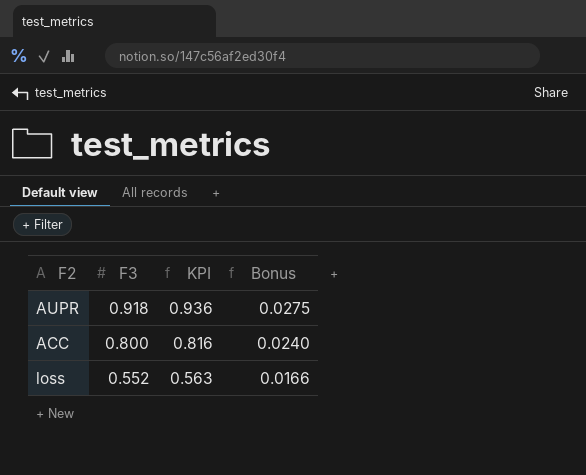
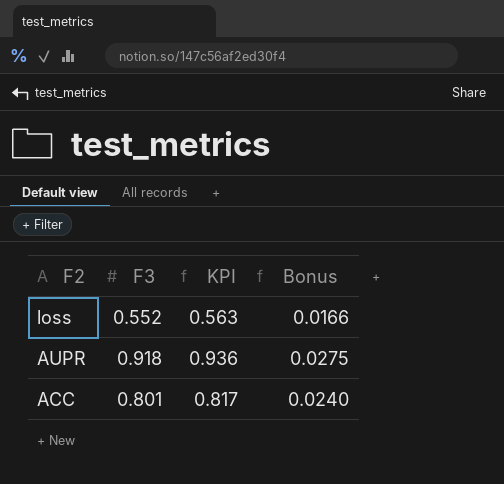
row order: F3 descending -> F2 descending
ACC | F3: 0.800 -> 0.801
ACC | KPI: 0.816 -> 0.817

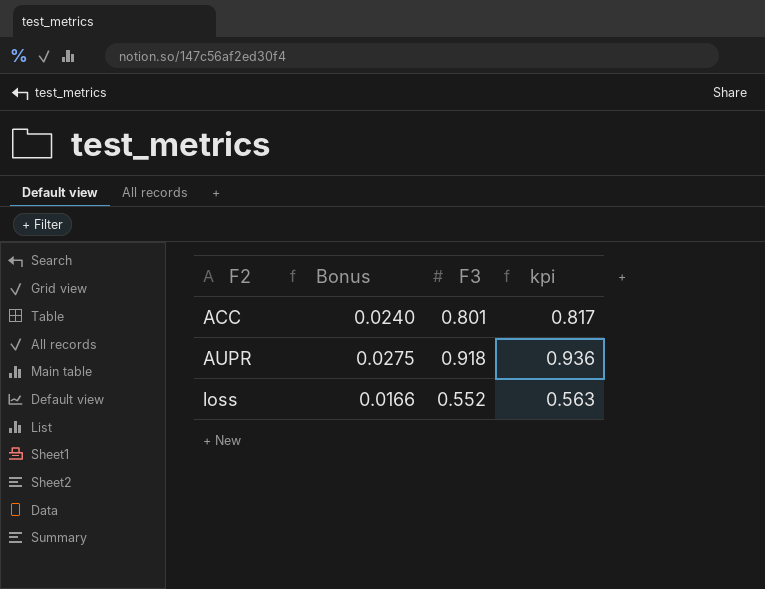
row order: F2 descending -> F2 ascending
column Bonus | position: 4 -> 2
column name: KPI -> kpi

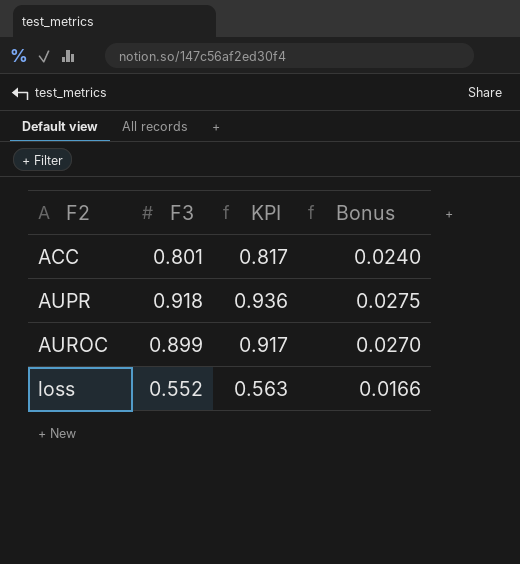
column name: kpi -> KPI
column Bonus | position: 2 -> 4
row AUROC: none -> 0.899 | 0.917 | 0.0270

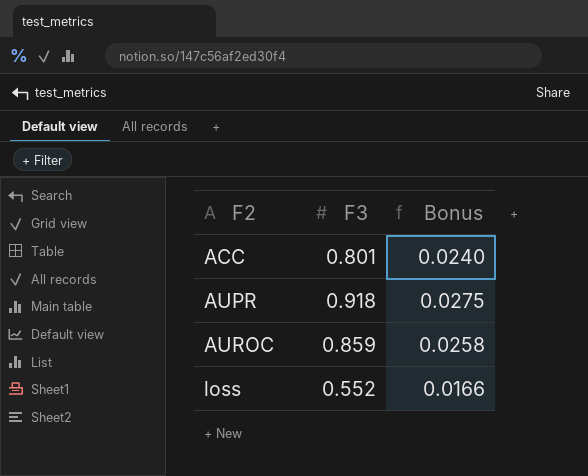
column KPI | formula: [F3] * 1.02 -> none
AUROC | F3: 0.899 -> 0.859
AUROC | Bonus: 0.0270 -> 0.0258

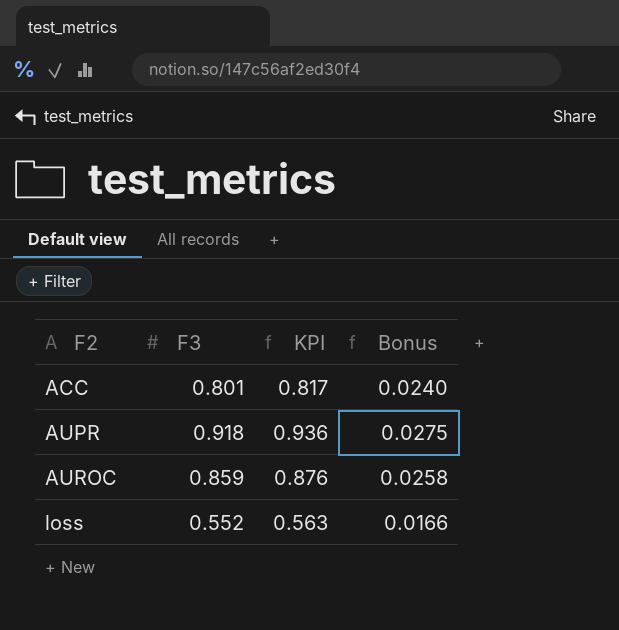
column KPI | formula: none -> [F3] * 1.02

